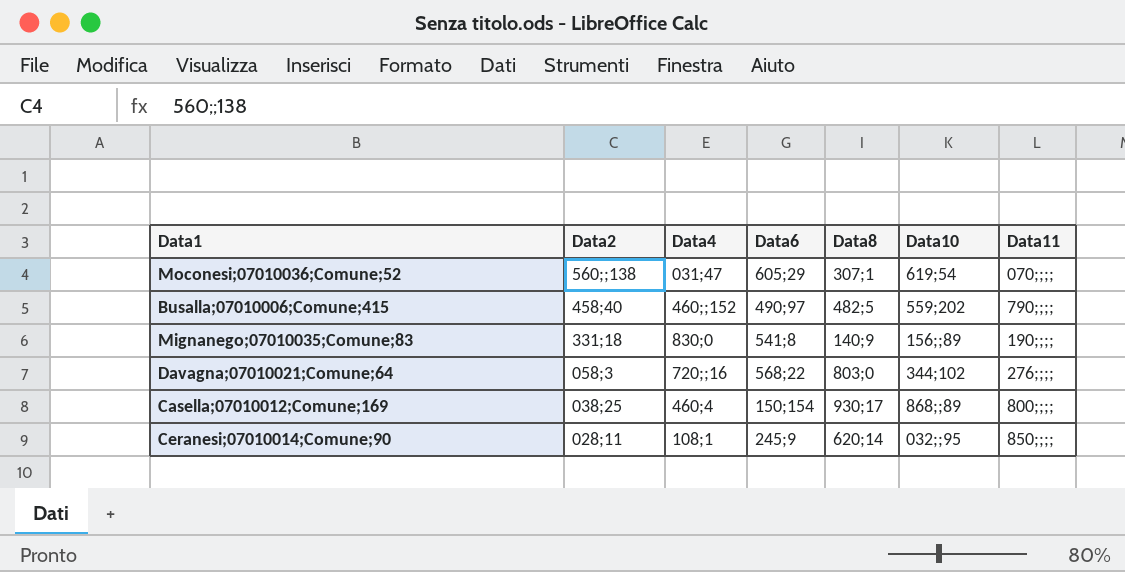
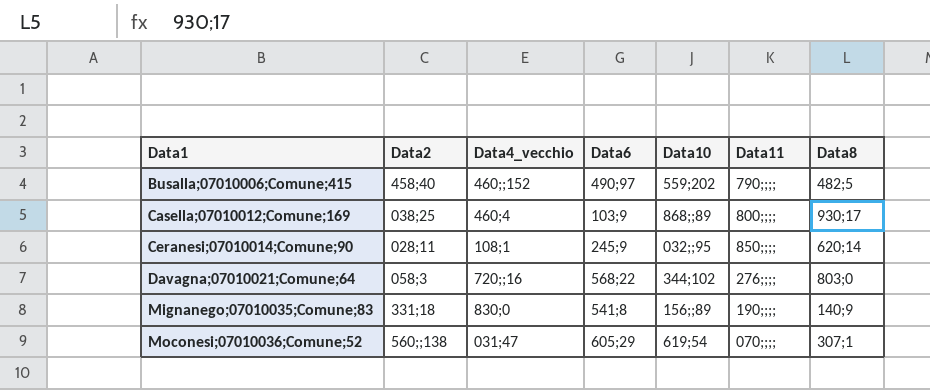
row order: Data2 descending -> Data1 ascending
column name: Data4 -> Data4_vecchio
column Data8 | position: 5 -> 7
Casella;07010012;Comune;169 | Data6: 150;154 -> 103;9

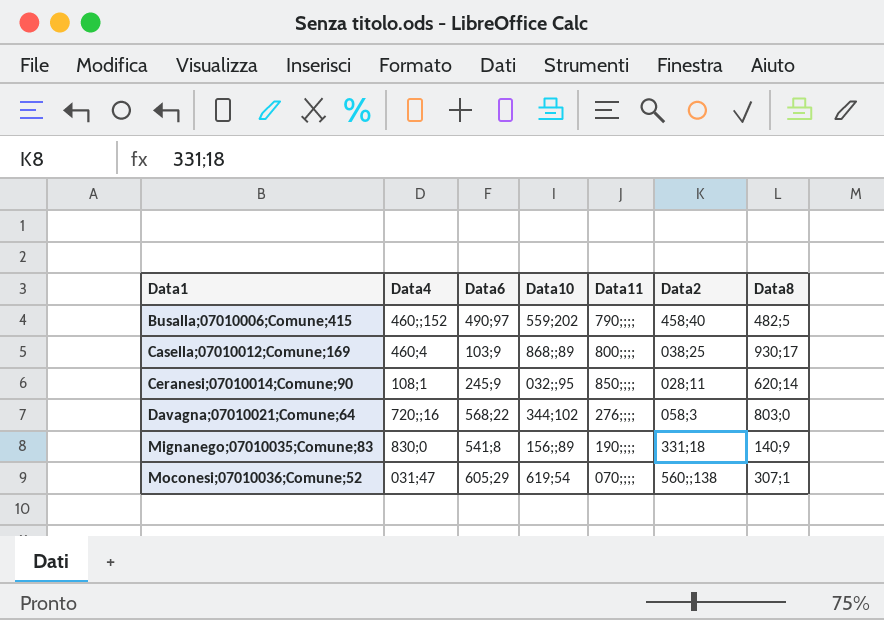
column name: Data4_vecchio -> Data4
column Data2 | position: 2 -> 6

